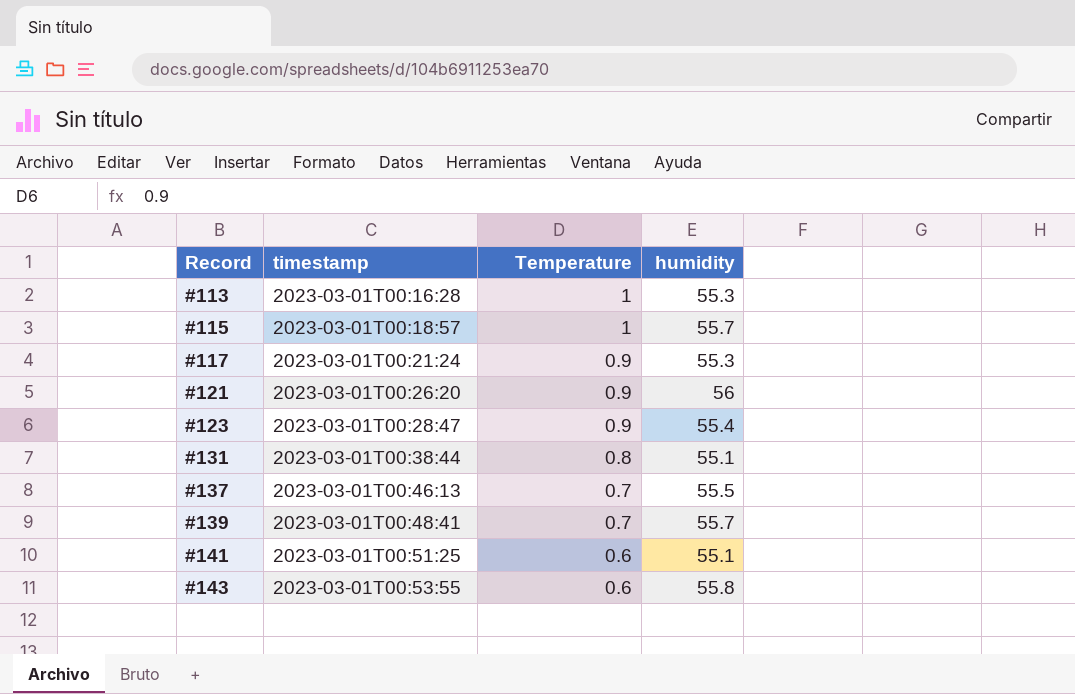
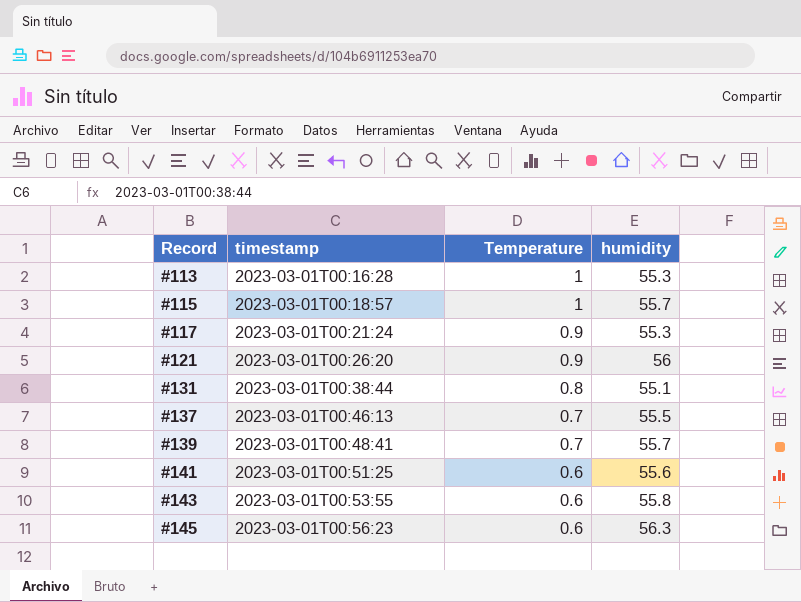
row #123: 2023-03-01T00:28:47 | 0.9 | 55.4 -> none
#141 | humidity: 55.1 -> 55.6
row #145: none -> 2023-03-01T00:56:23 | 0.6 | 56.3

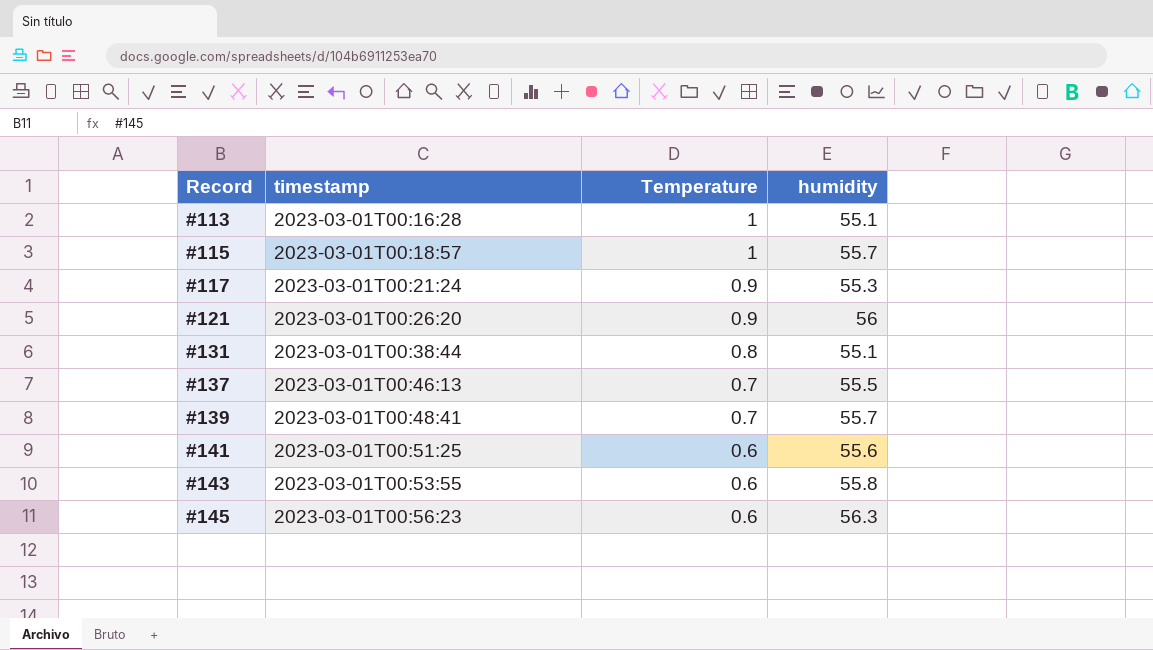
#113 | humidity: 55.3 -> 55.1

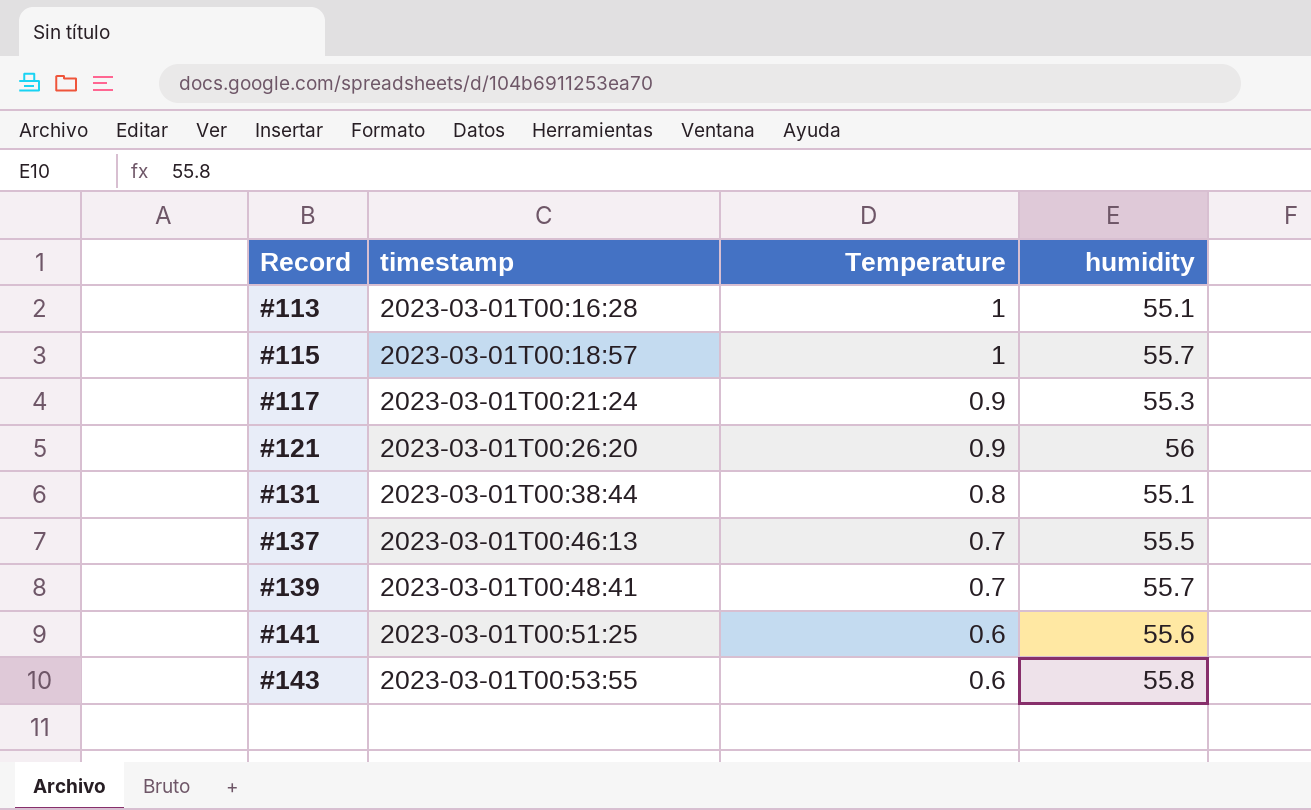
row #145: 2023-03-01T00:56:23 | 0.6 | 56.3 -> none

